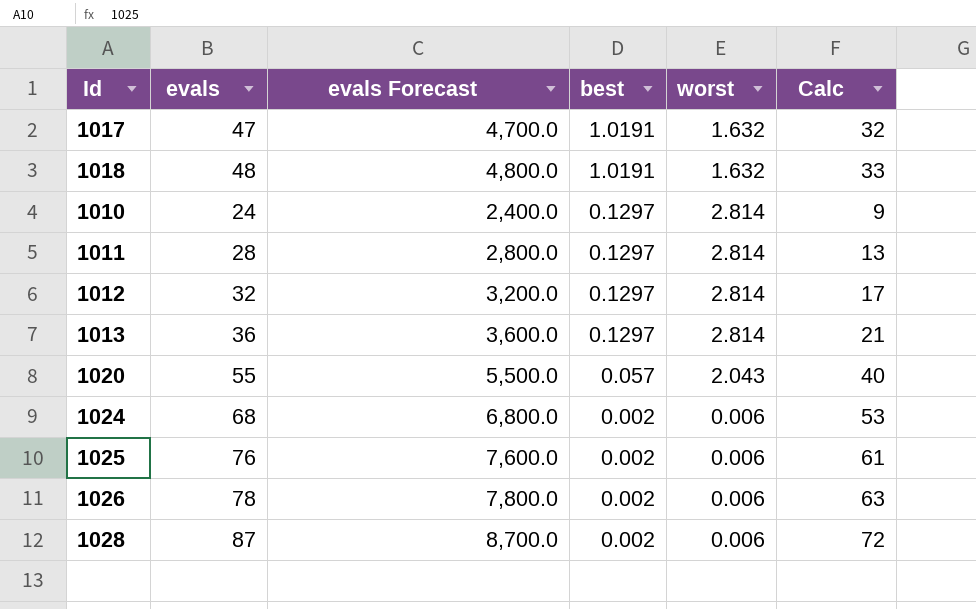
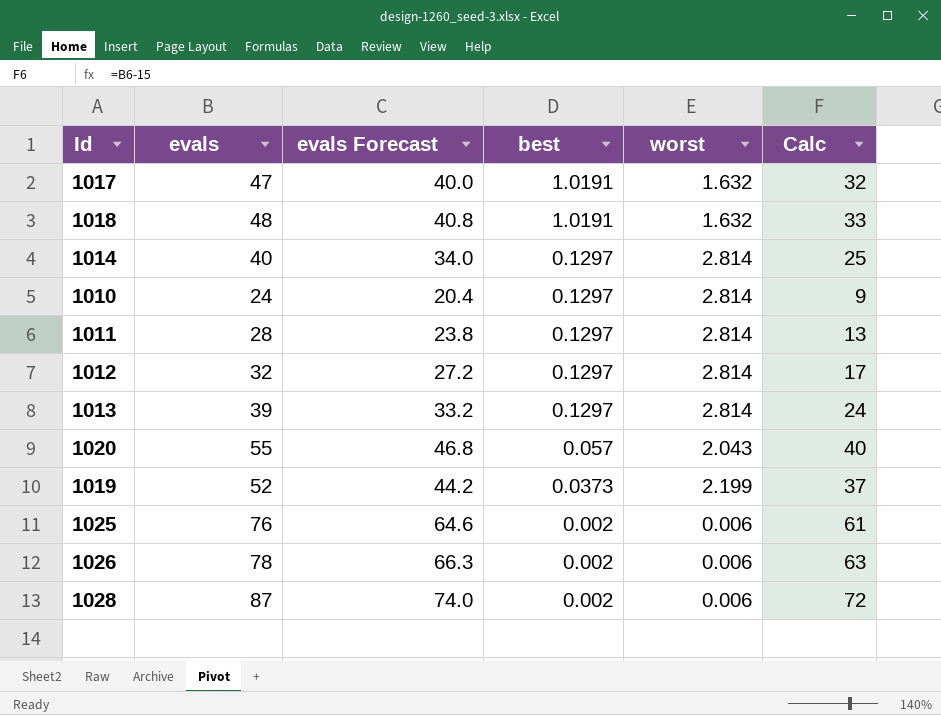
column evals Forecast | formula: [evals] * 100 -> [evals] * 0.85
row 1024: 68 | 6,800.0 | 0.002 | 0.006 | 53 -> none
row 1014: none -> 40 | 34.0 | 0.1297 | 2.814 | 25
1013 | evals: 36 -> 39
1013 | Calc: 21 -> 24
row 1019: none -> 52 | 44.2 | 0.0373 | 2.199 | 37

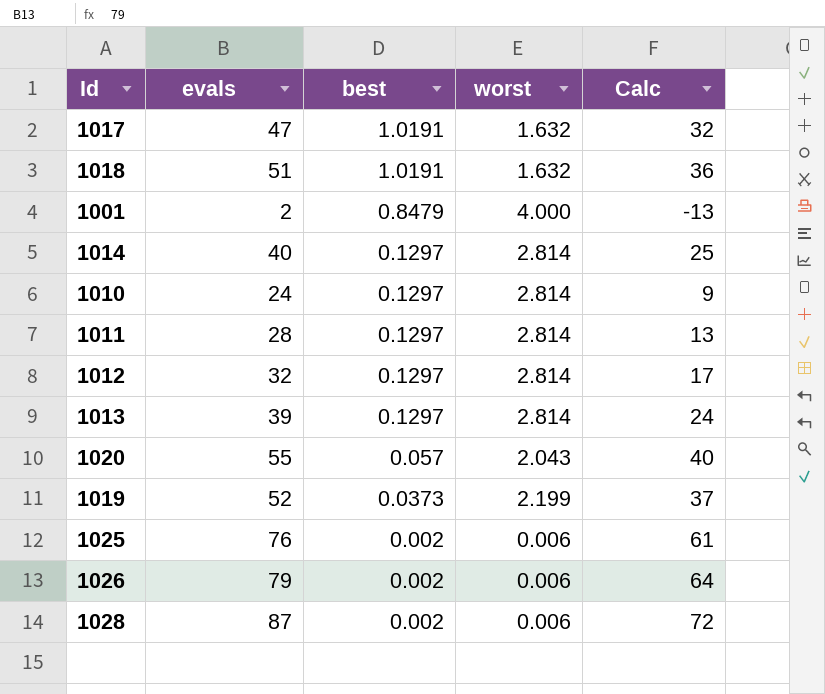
column evals Forecast | formula: [evals] * 0.85 -> none
1018 | evals: 48 -> 51
1018 | Calc: 33 -> 36
row 1001: none -> 2 | 0.8479 | 4.000 | -13
1026 | evals: 78 -> 79
1026 | Calc: 63 -> 64

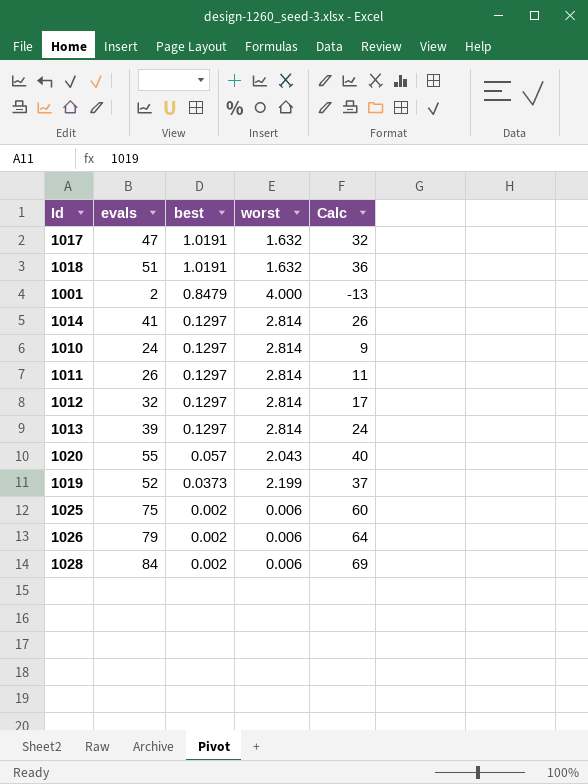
1014 | evals: 40 -> 41
1014 | Calc: 25 -> 26
1011 | evals: 28 -> 26
1011 | Calc: 13 -> 11
1025 | evals: 76 -> 75
1025 | Calc: 61 -> 60
1028 | evals: 87 -> 84
1028 | Calc: 72 -> 69

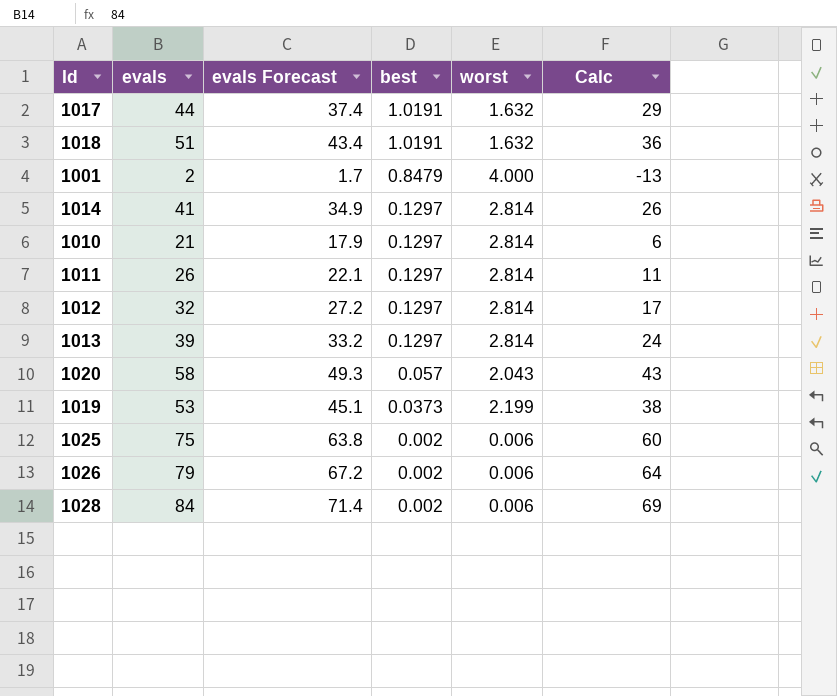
column evals Forecast | formula: none -> [evals] * 0.85
1017 | evals: 47 -> 44
1017 | Calc: 32 -> 29
1010 | evals: 24 -> 21
1010 | Calc: 9 -> 6
1020 | evals: 55 -> 58
1020 | Calc: 40 -> 43
1019 | evals: 52 -> 53
1019 | Calc: 37 -> 38

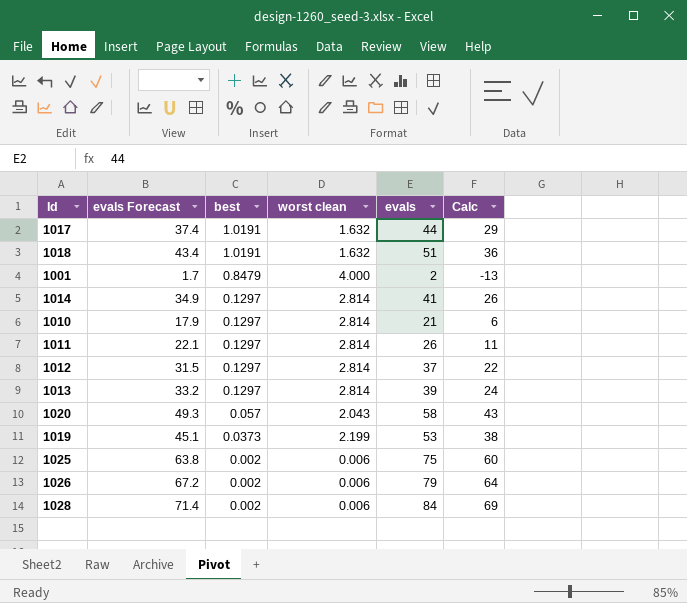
column name: worst -> worst clean
column evals | position: 2 -> 5
1012 | evals Forecast: 27.2 -> 31.5
1012 | evals: 32 -> 37
1012 | Calc: 17 -> 22

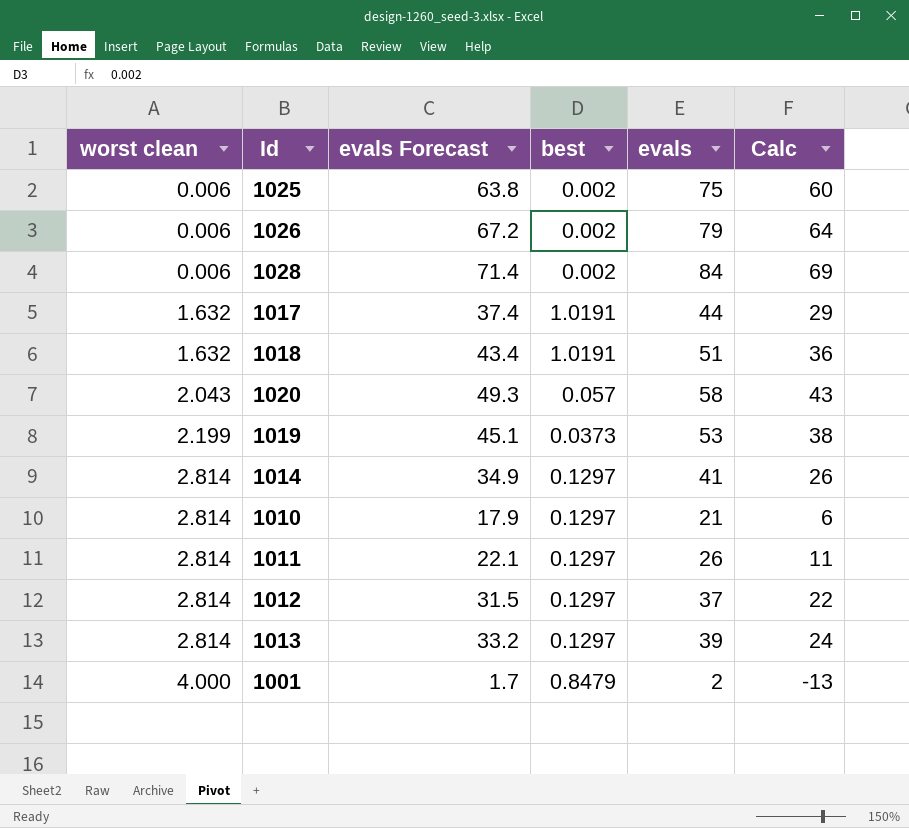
row order: best descending -> worst clean ascending
column worst clean | position: 4 -> 1

